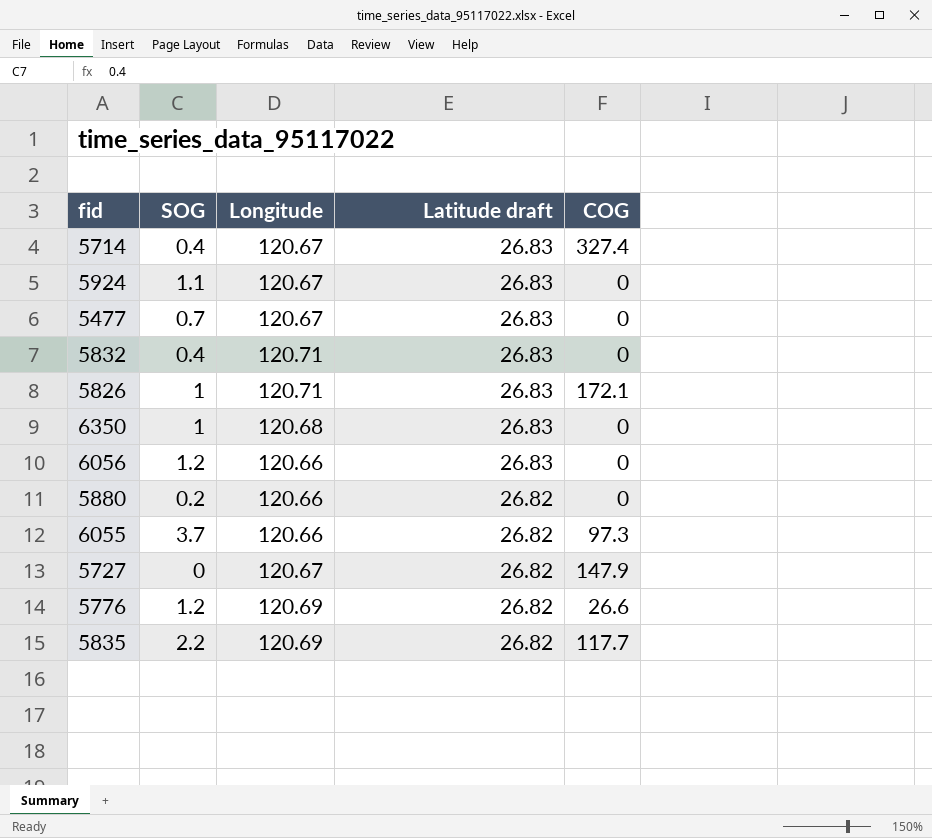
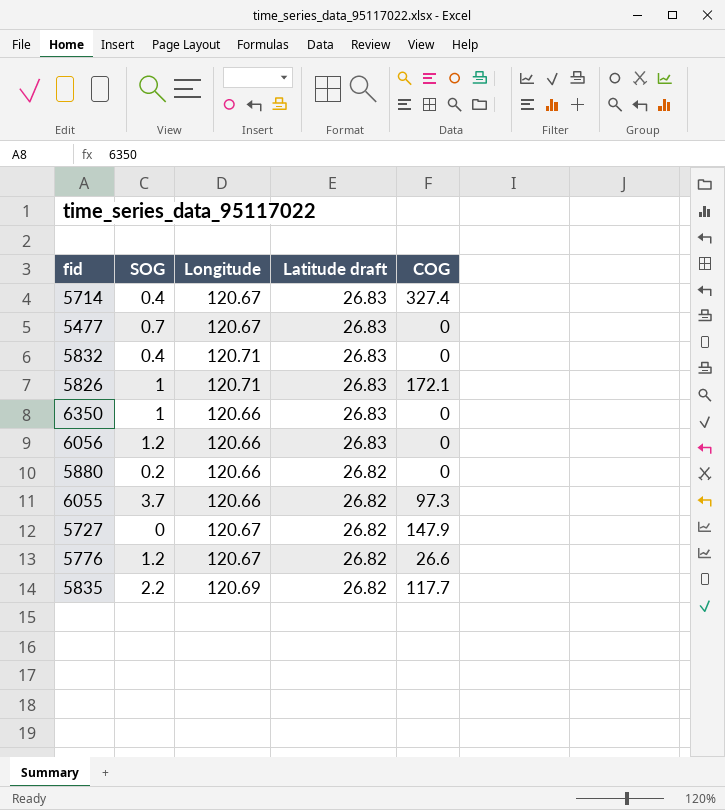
row 5924: 1.1 | 120.67 | 26.83 | 0 -> none
6350 | Longitude: 120.68 -> 120.66
5776 | Longitude: 120.69 -> 120.67

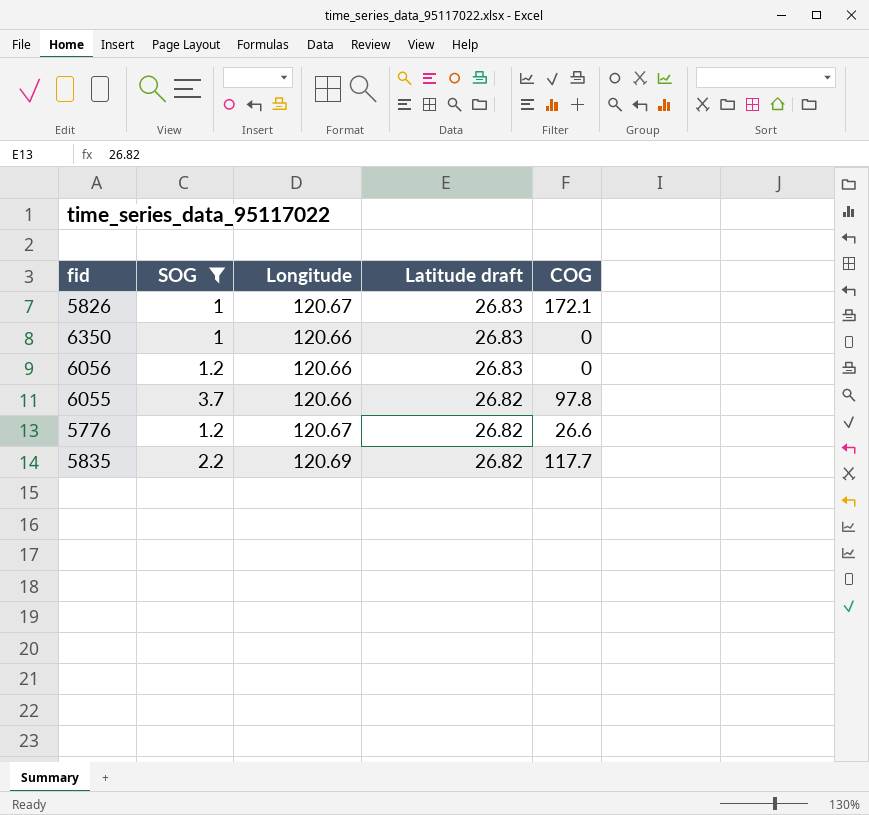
filter: none -> SOG >= 1
5826 | Longitude: 120.71 -> 120.67
6055 | COG: 97.3 -> 97.8

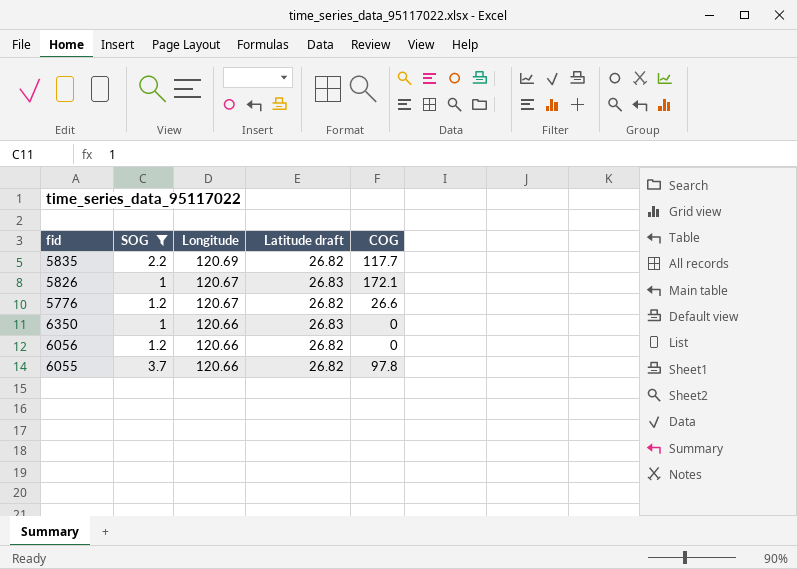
row order: Latitude draft descending -> Longitude descending
6056 | Latitude draft: 26.83 -> 26.82

